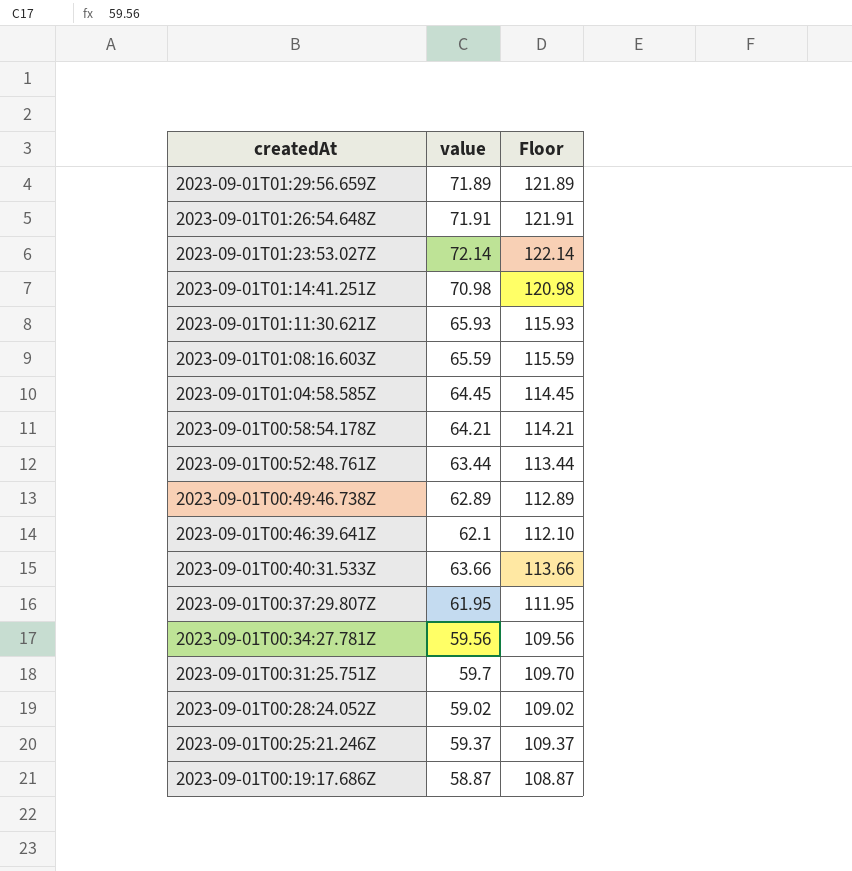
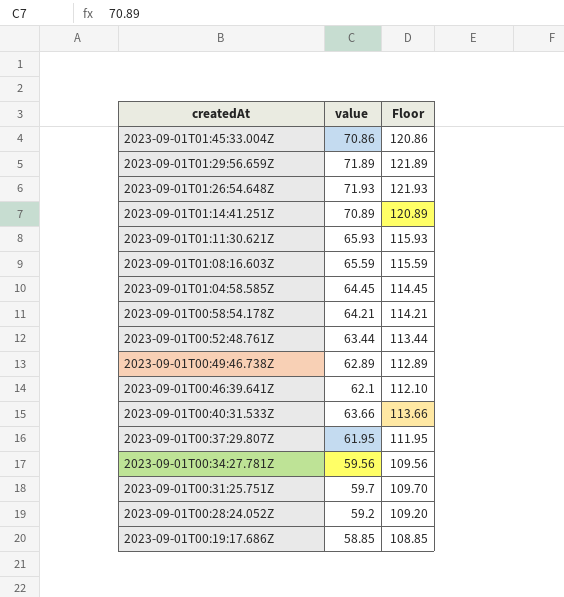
row 2023-09-01T01:23:53.027Z: 72.14 | 122.14 -> none
row 2023-09-01T00:25:21.246Z: 59.37 | 109.37 -> none
row 2023-09-01T01:45:33.004Z: none -> 70.86 | 120.86
2023-09-01T01:26:54.648Z | value: 71.91 -> 71.93
2023-09-01T01:26:54.648Z | Floor: 121.91 -> 121.93
2023-09-01T01:14:41.251Z | value: 70.98 -> 70.89
2023-09-01T01:14:41.251Z | Floor: 120.98 -> 120.89
2023-09-01T00:28:24.052Z | value: 59.02 -> 59.2
2023-09-01T00:28:24.052Z | Floor: 109.02 -> 109.20
2023-09-01T00:19:17.686Z | value: 58.87 -> 58.85
2023-09-01T00:19:17.686Z | Floor: 108.87 -> 108.85

